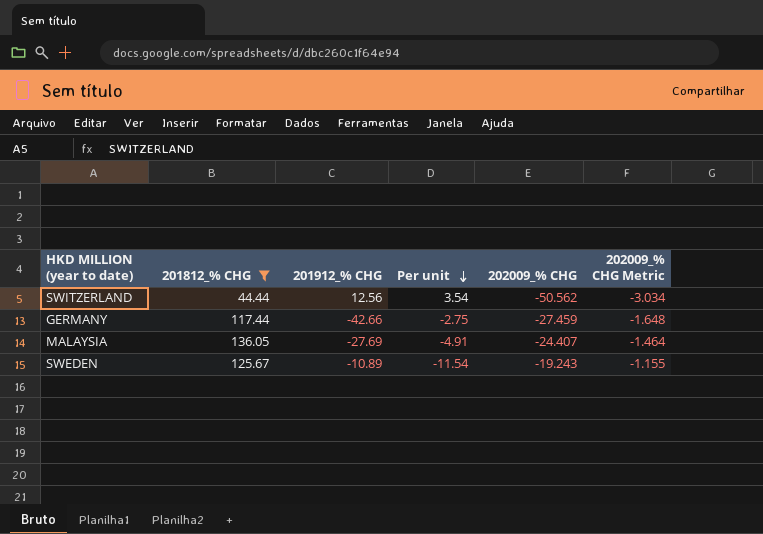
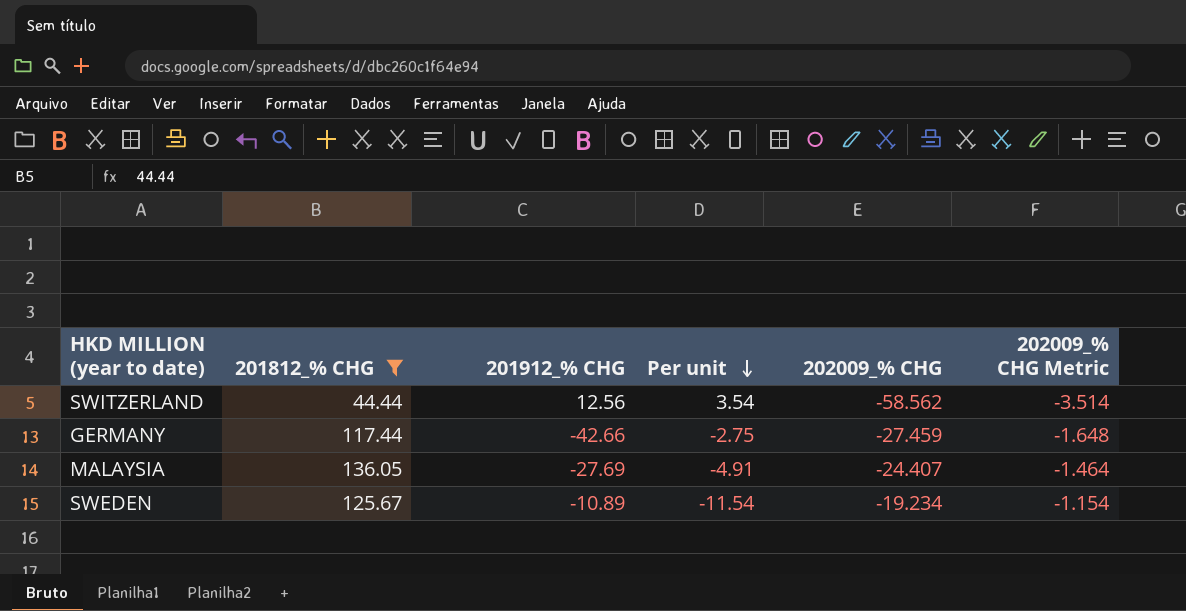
SWITZERLAND | 202009_% CHG: -50.562 -> -58.562
SWITZERLAND | 202009_% CHG Metric: -3.034 -> -3.514
SWEDEN | 202009_% CHG: -19.243 -> -19.234
SWEDEN | 202009_% CHG Metric: -1.155 -> -1.154

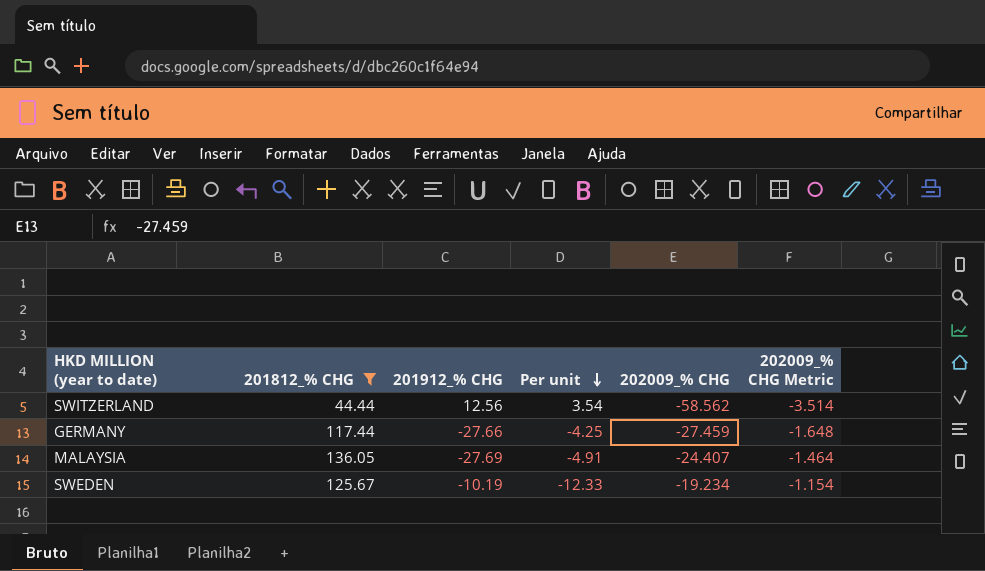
GERMANY | 201912_% CHG: -42.66 -> -27.66
GERMANY | Per unit: -2.75 -> -4.25
SWEDEN | 201912_% CHG: -10.89 -> -10.19
SWEDEN | Per unit: -11.54 -> -12.33

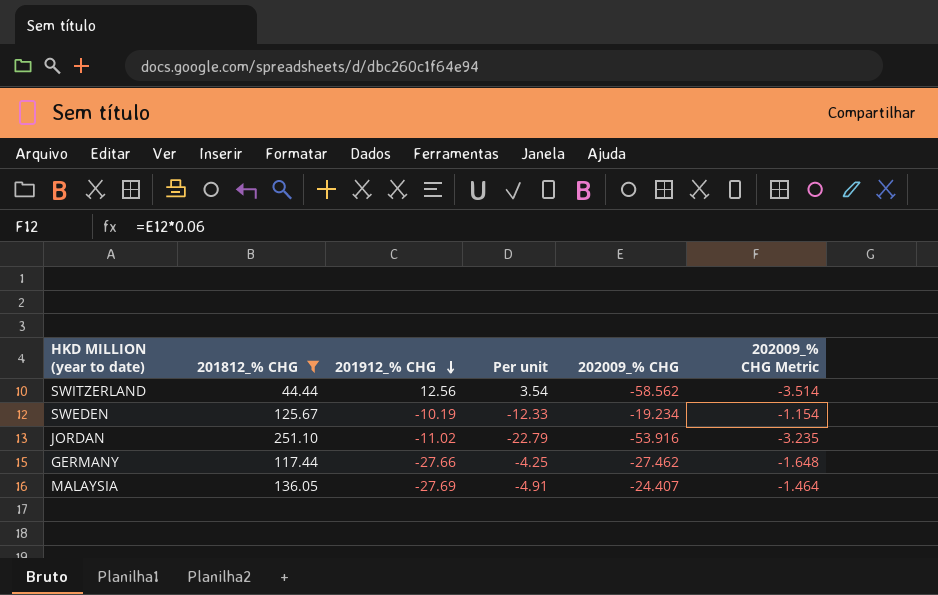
row order: Per unit descending -> 201912_% CHG descending
row JORDAN: none -> 251.10 | -11.02 | -22.79 | -53.916 | -3.235
GERMANY | 202009_% CHG: -27.459 -> -27.462

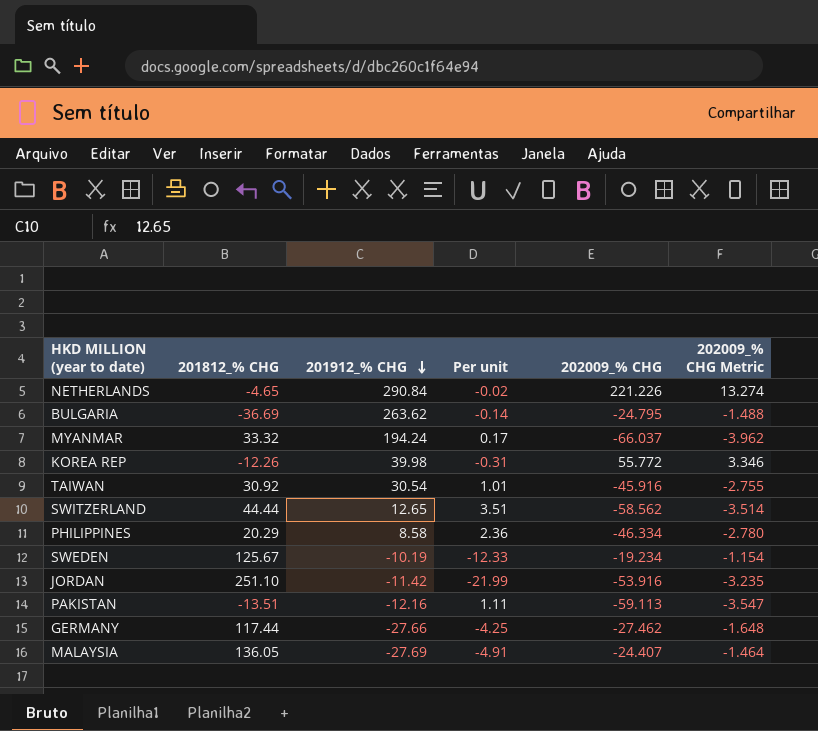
filter: 201812_% CHG >= 44.44 -> none
SWITZERLAND | 201912_% CHG: 12.56 -> 12.65
SWITZERLAND | Per unit: 3.54 -> 3.51
JORDAN | 201912_% CHG: -11.02 -> -11.42
JORDAN | Per unit: -22.79 -> -21.99

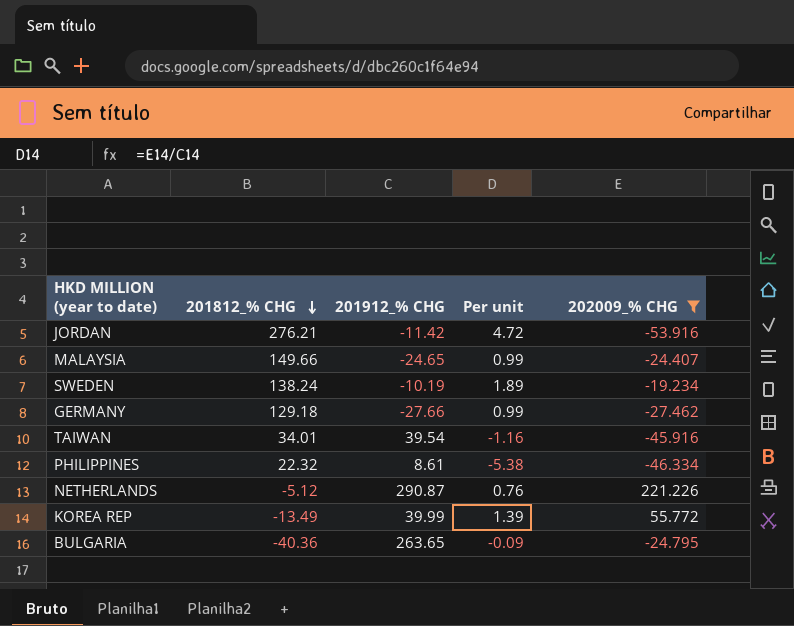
filter: none -> 202009_% CHG >= -53.916
row order: 201912_% CHG descending -> 201812_% CHG descending
column 202009_% CHG Metric | formula: [202009_% CHG] * 0.06 -> none
column Per unit | formula: [201812_% CHG] / [201912_% CHG] -> [202009_% CHG] / [201912_% CHG]
JORDAN | 201812_% CHG: 251.10 -> 276.21
MALAYSIA | 201812_% CHG: 136.05 -> 149.66
MALAYSIA | 201912_% CHG: -27.69 -> -24.65
SWEDEN | 201812_% CHG: 125.67 -> 138.24
GERMANY | 201812_% CHG: 117.44 -> 129.18
TAIWAN | 201812_% CHG: 30.92 -> 34.01
TAIWAN | 201912_% CHG: 30.54 -> 39.54
PHILIPPINES | 201812_% CHG: 20.29 -> 22.32
PHILIPPINES | 201912_% CHG: 8.58 -> 8.61
NETHERLANDS | 201812_% CHG: -4.65 -> -5.12
NETHERLANDS | 201912_% CHG: 290.84 -> 290.87
KOREA REP | 201812_% CHG: -12.26 -> -13.49
KOREA REP | 201912_% CHG: 39.98 -> 39.99
BULGARIA | 201812_% CHG: -36.69 -> -40.36
BULGARIA | 201912_% CHG: 263.62 -> 263.65

